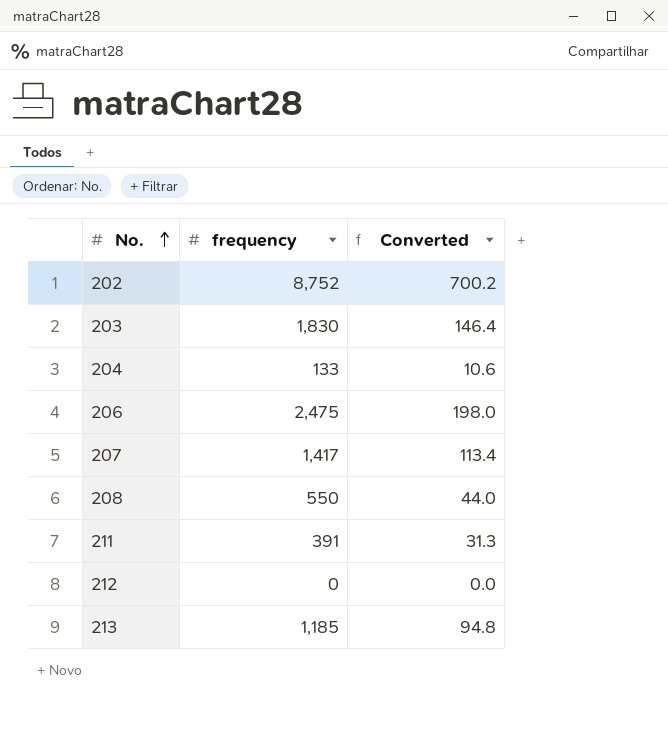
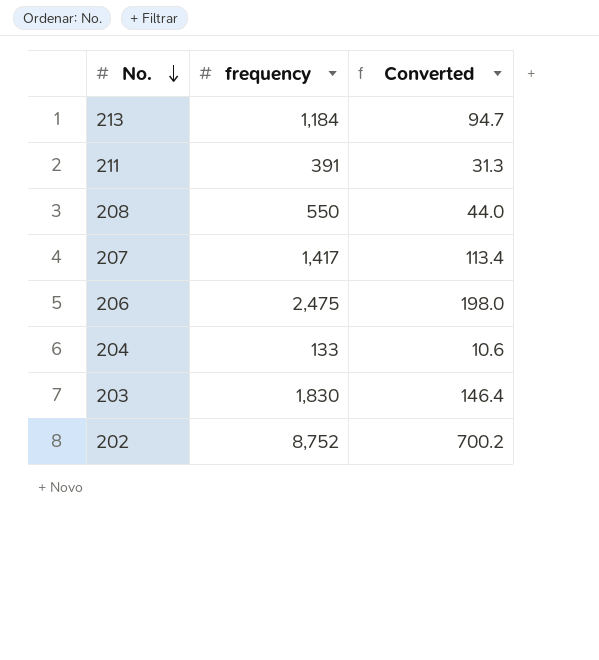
row order: No. ascending -> No. descending
row 212: 0 | 0.0 -> none
213 | frequency: 1,185 -> 1,184
213 | Converted: 94.8 -> 94.7

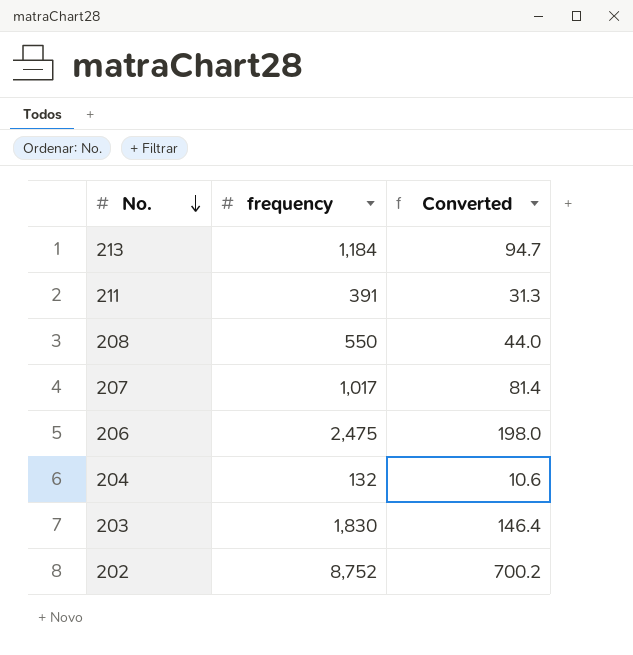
207 | frequency: 1,417 -> 1,017
207 | Converted: 113.4 -> 81.4
204 | frequency: 133 -> 132

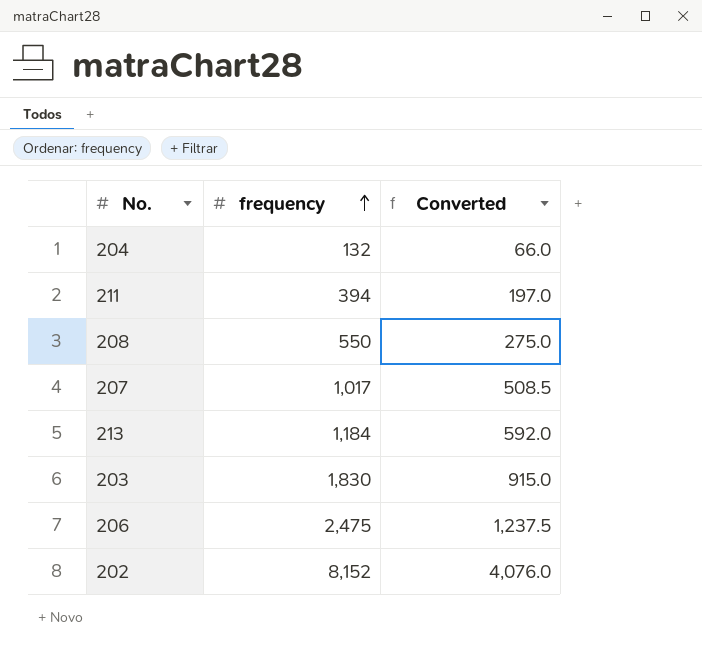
row order: No. descending -> frequency ascending
column Converted | formula: [frequency] * 0.08 -> [frequency] * 0.5
211 | frequency: 391 -> 394
202 | frequency: 8,752 -> 8,152

